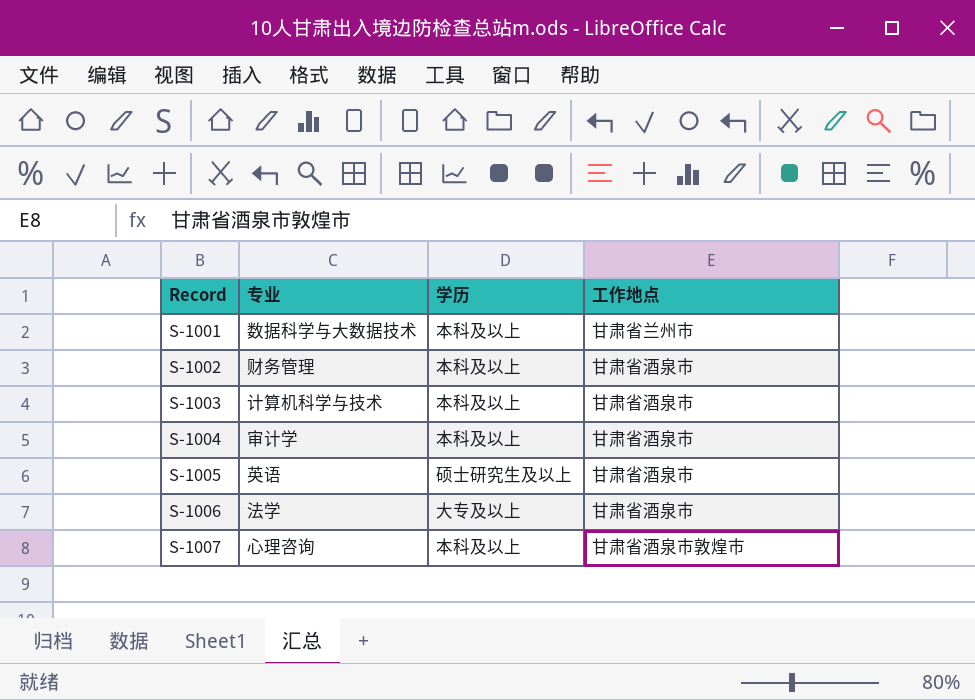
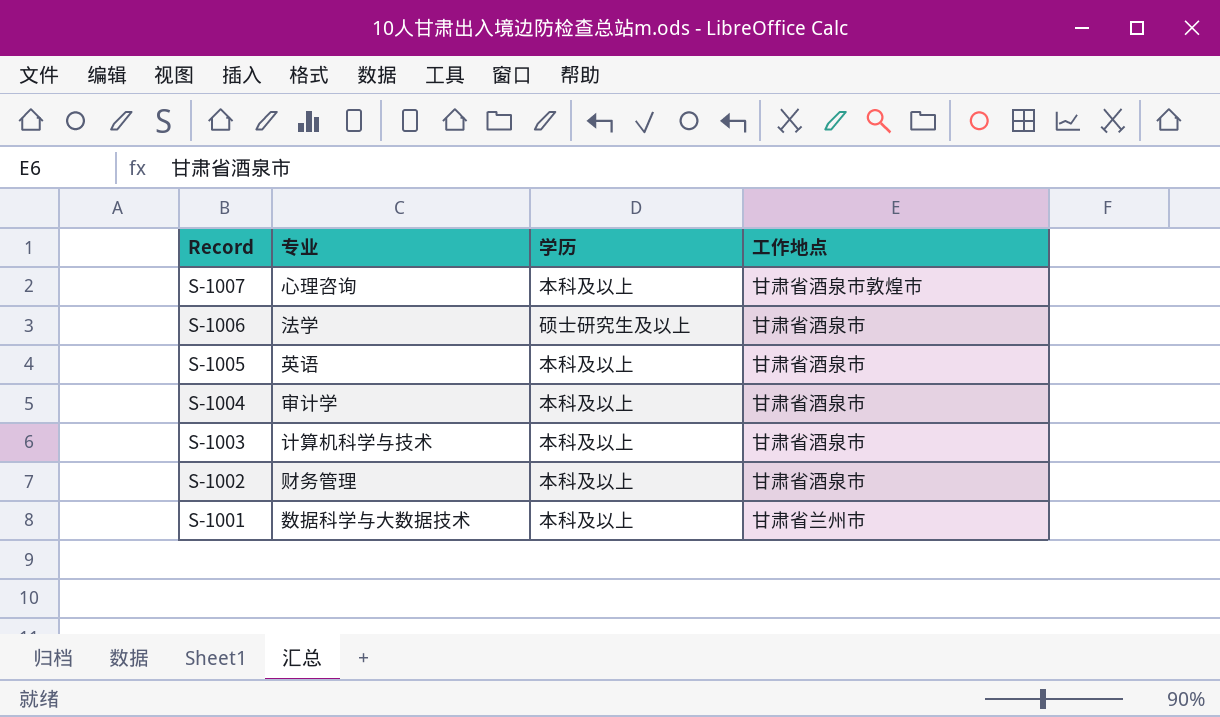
row order: Record ascending -> Record descending
S-1006 | 学历: 大专及以上 -> 硕士研究生及以上
S-1005 | 学历: 硕士研究生及以上 -> 本科及以上

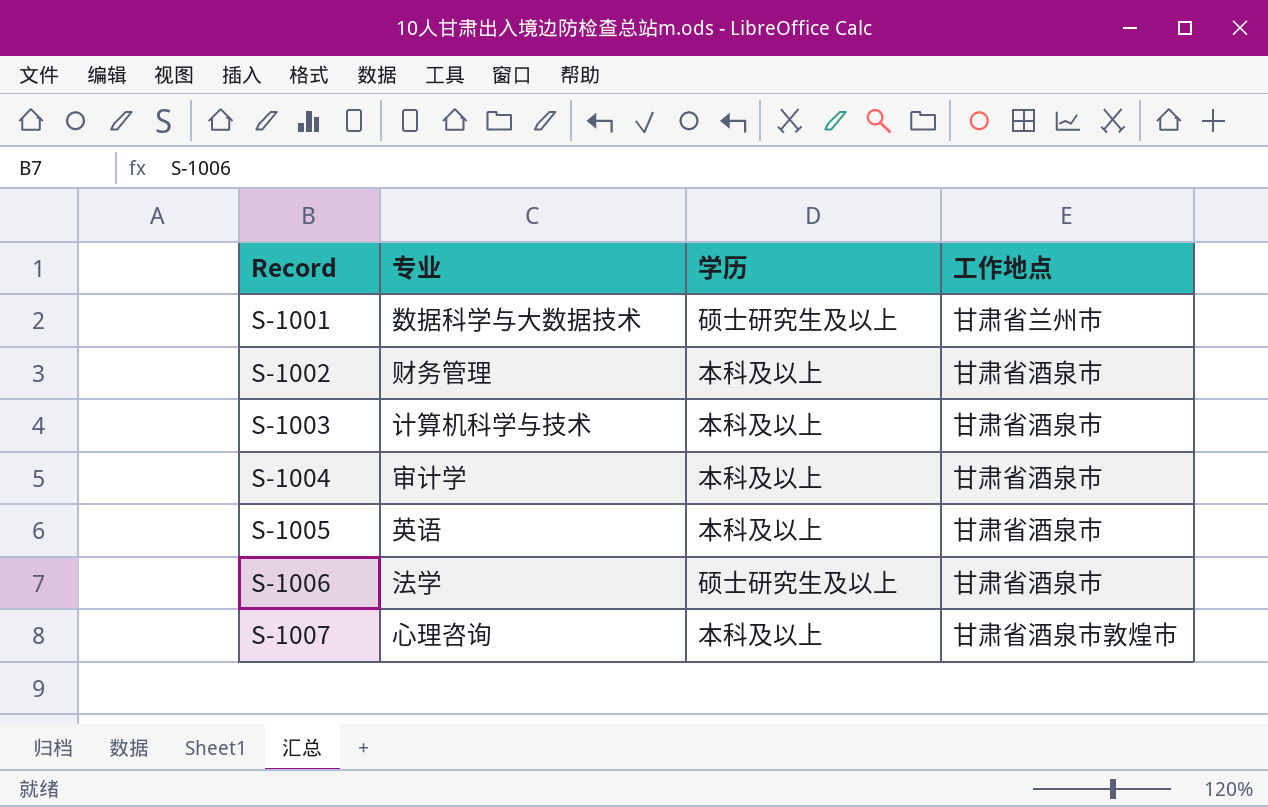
row order: Record descending -> Record ascending
S-1001 | 学历: 本科及以上 -> 硕士研究生及以上

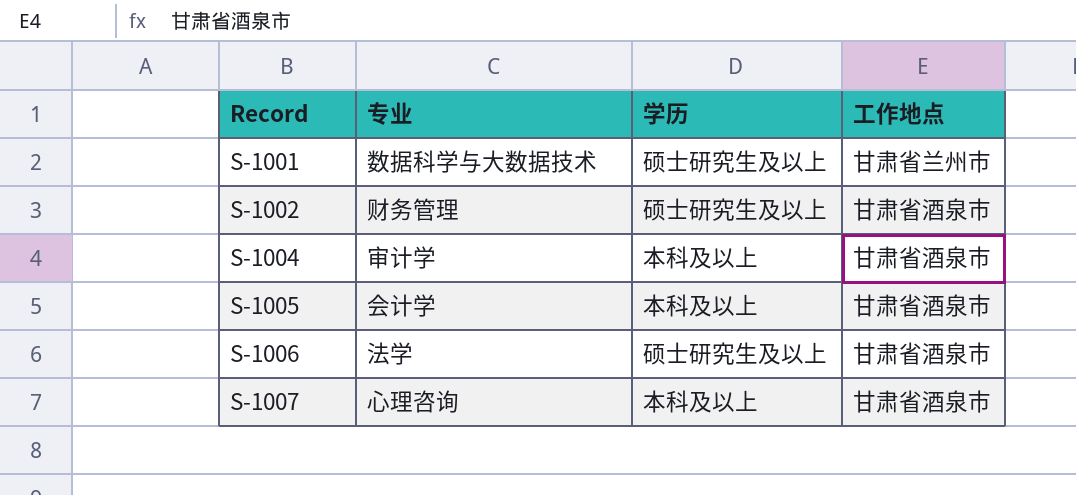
row S-1003: 计算机科学与技术 | 本科及以上 | 甘肃省酒泉市 -> none
S-1002 | 学历: 本科及以上 -> 硕士研究生及以上
S-1005 | 专业: 英语 -> 会计学
S-1007 | 工作地点: 甘肃省酒泉市敦煌市 -> 甘肃省酒泉市

